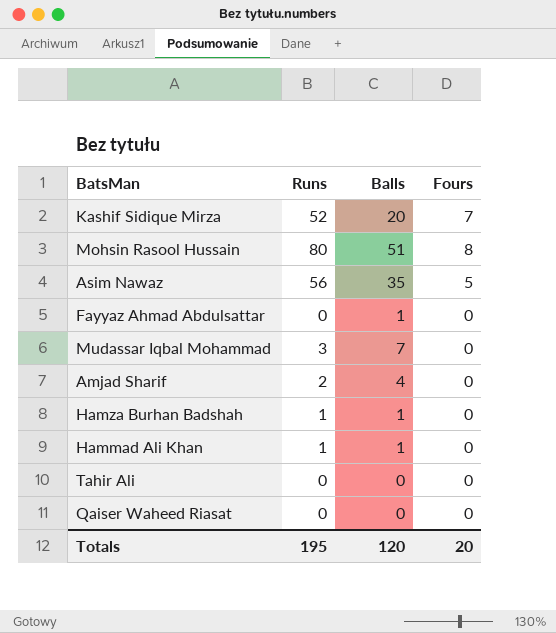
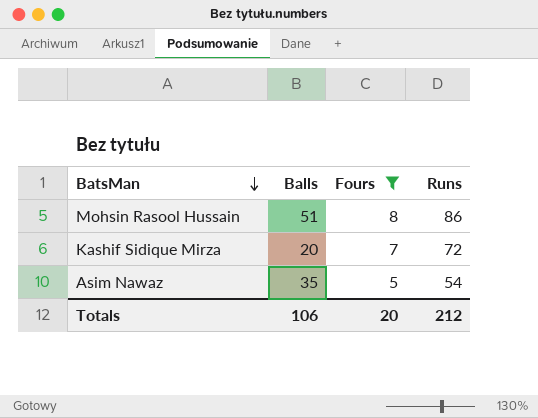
filter: none -> Fours != 0
row order: none -> BatsMan descending
column Runs | position: 2 -> 4
Mohsin Rasool Hussain | Runs: 80 -> 86
Kashif Sidique Mirza | Runs: 52 -> 72
Asim Nawaz | Runs: 56 -> 54
Totals | Balls: 120 -> 106
Totals | Runs: 195 -> 212

